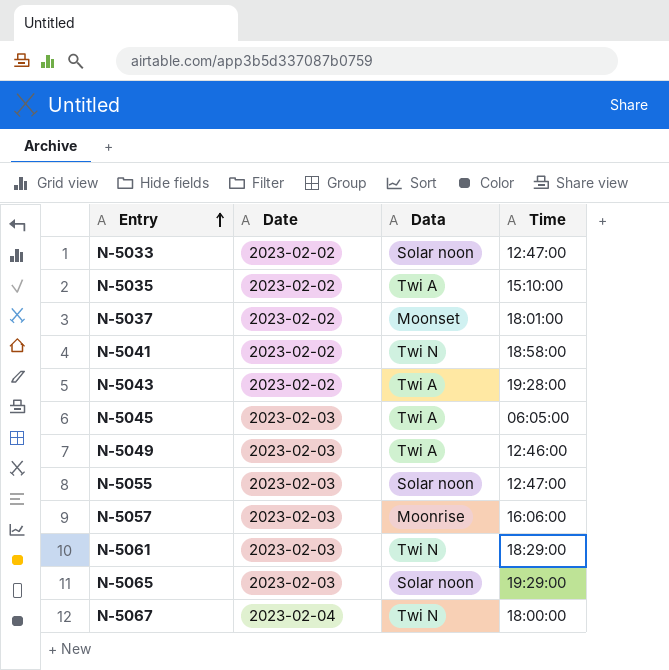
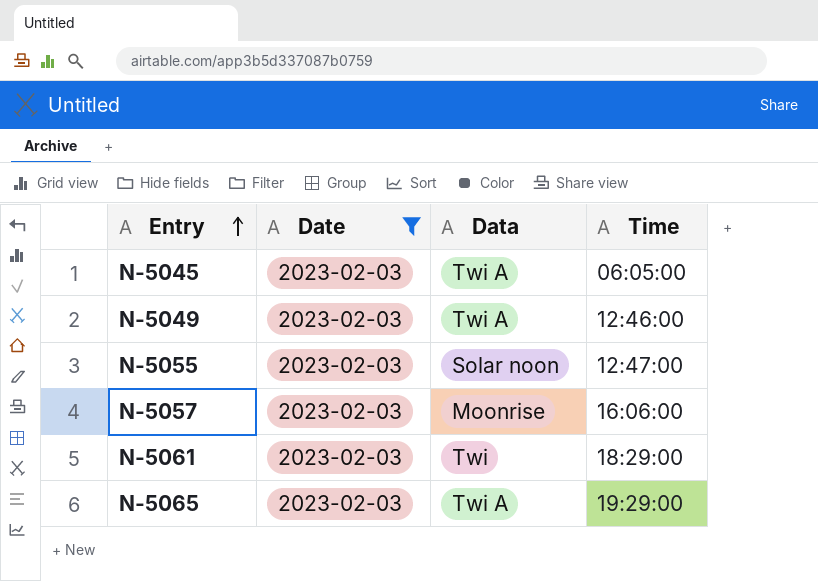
filter: none -> Date = 2023-02-03
N-5061 | Data: Twi N -> Twi
N-5065 | Data: Solar noon -> Twi A

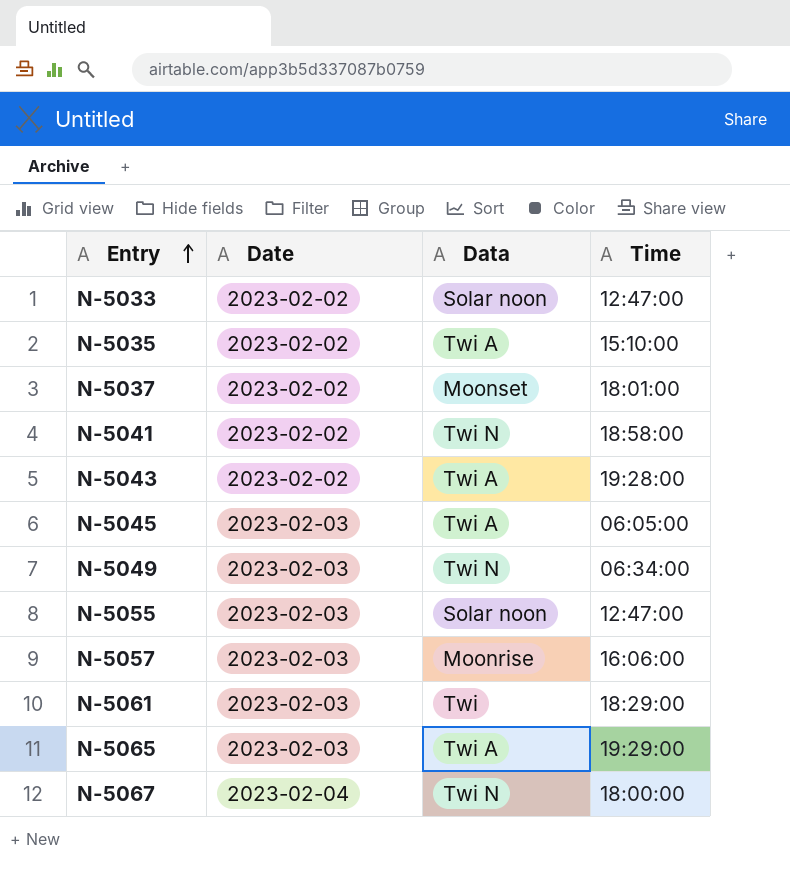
filter: Date = 2023-02-03 -> none
N-5049 | Data: Twi A -> Twi N
N-5049 | Time: 12:46:00 -> 06:34:00

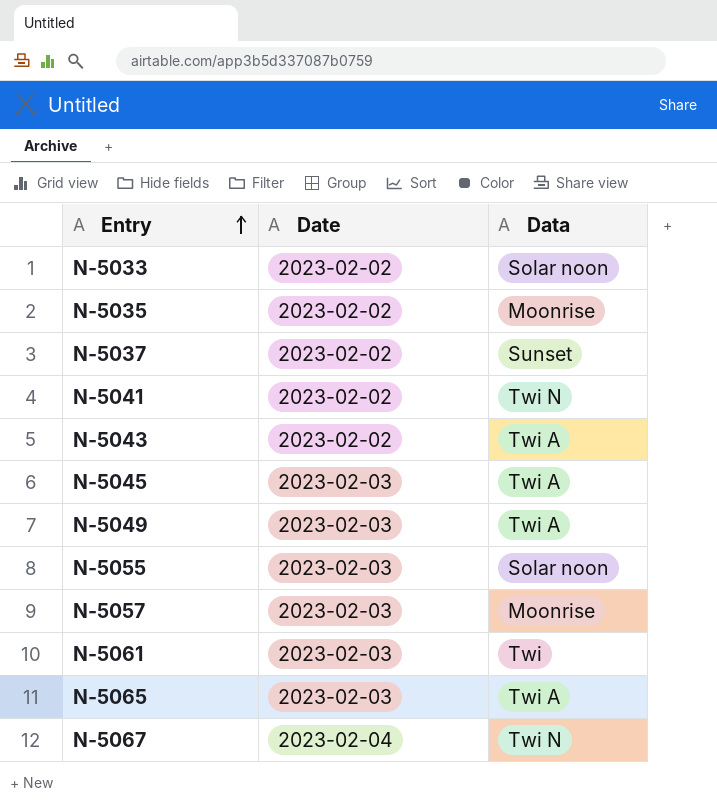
column Time | position: 4 -> none
N-5035 | Data: Twi A -> Moonrise
N-5037 | Data: Moonset -> Sunset
N-5049 | Data: Twi N -> Twi A

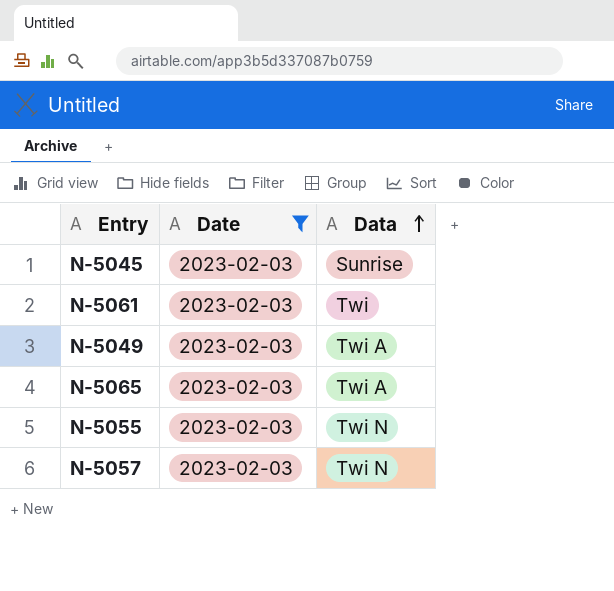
filter: none -> Date = 2023-02-03
row order: Entry ascending -> Data ascending
N-5045 | Data: Twi A -> Sunrise
N-5055 | Data: Solar noon -> Twi N
N-5057 | Data: Moonrise -> Twi N

